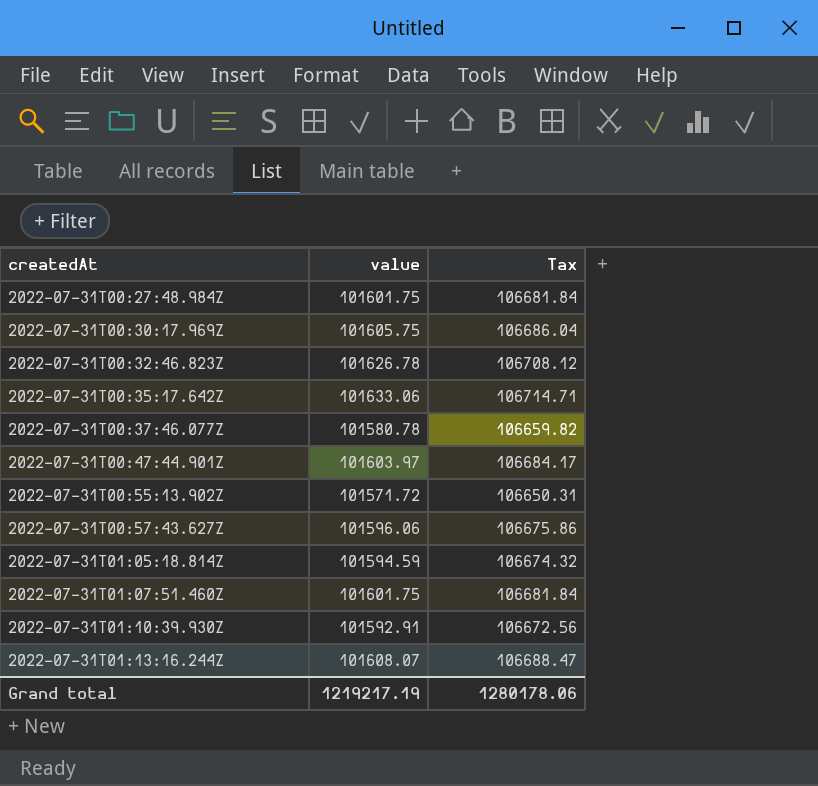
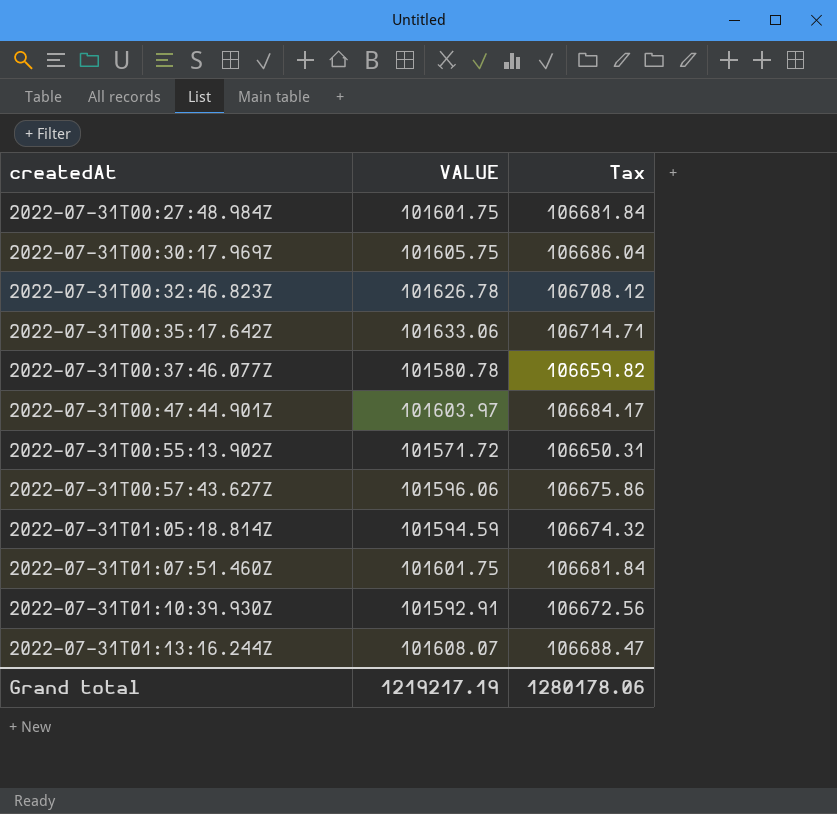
column name: value -> VALUE

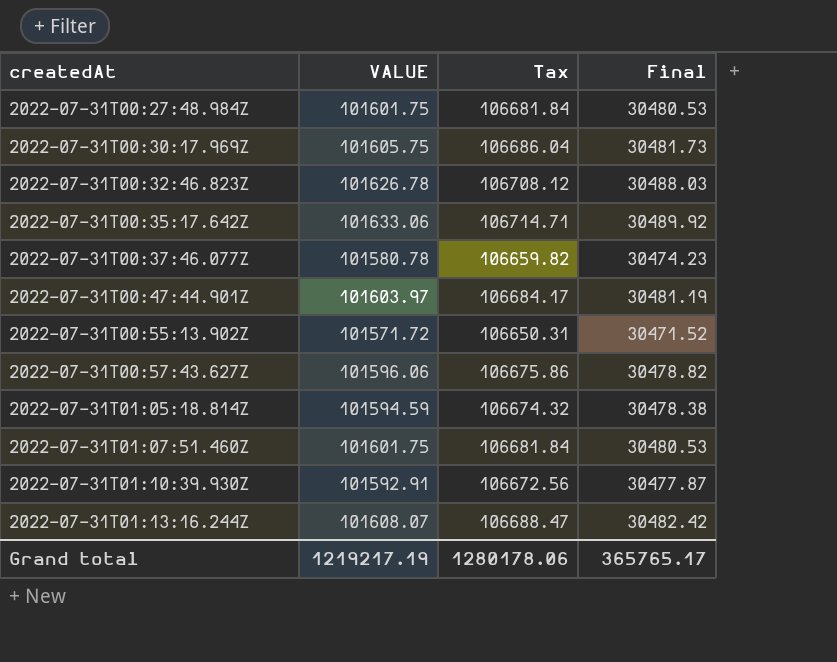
column Final | formula: none -> [VALUE] * 0.3

